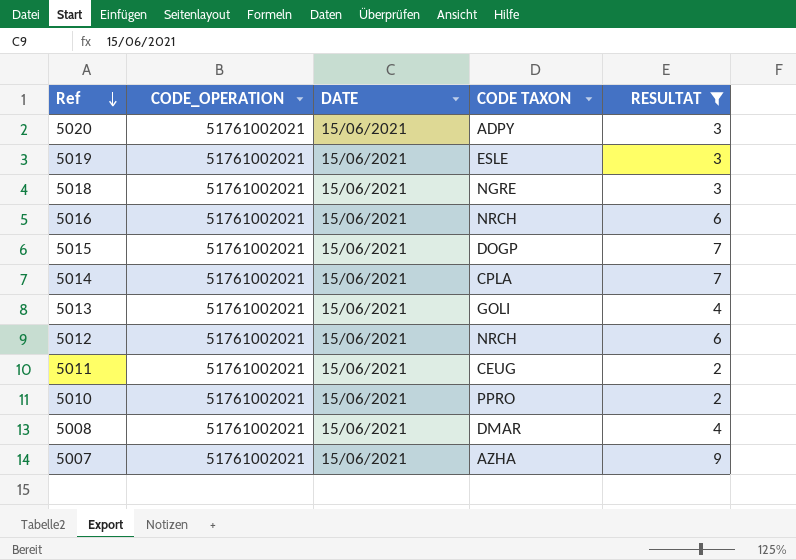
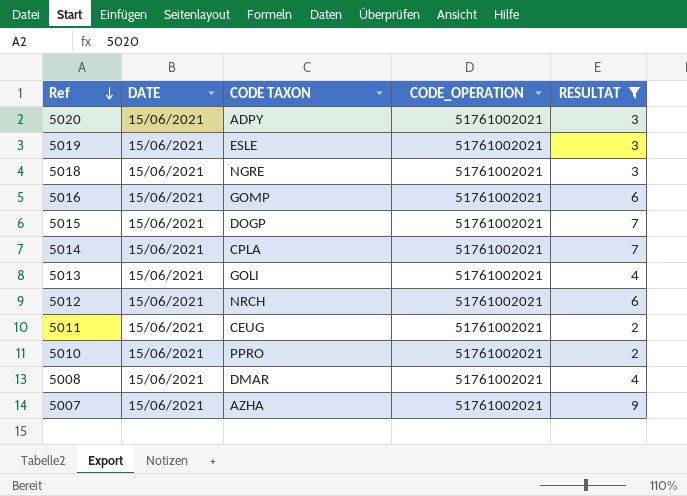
column CODE_OPERATION | position: 2 -> 4
5016 | CODE TAXON: NRCH -> GOMP

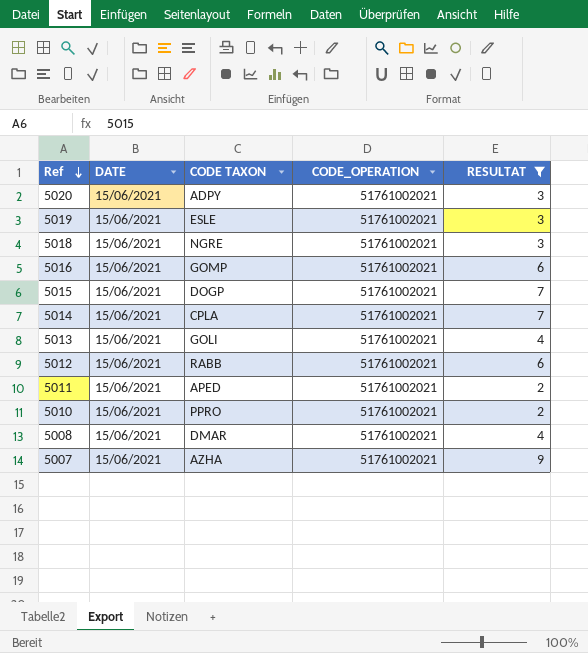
5012 | CODE TAXON: NRCH -> RABB
5011 | CODE TAXON: CEUG -> APED

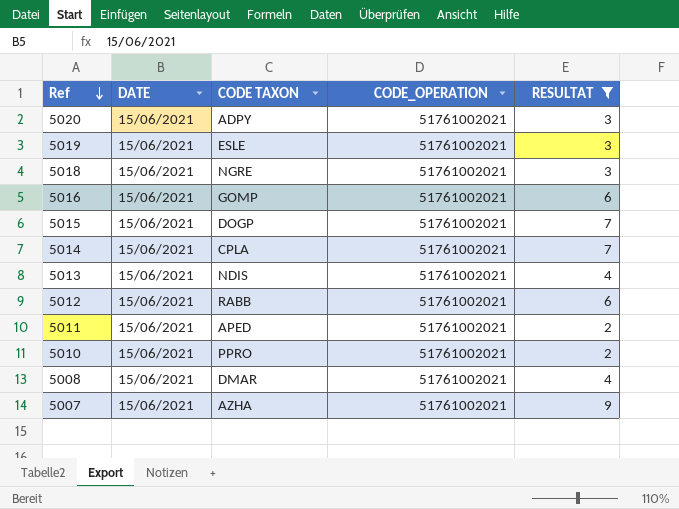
5013 | CODE TAXON: GOLI -> NDIS

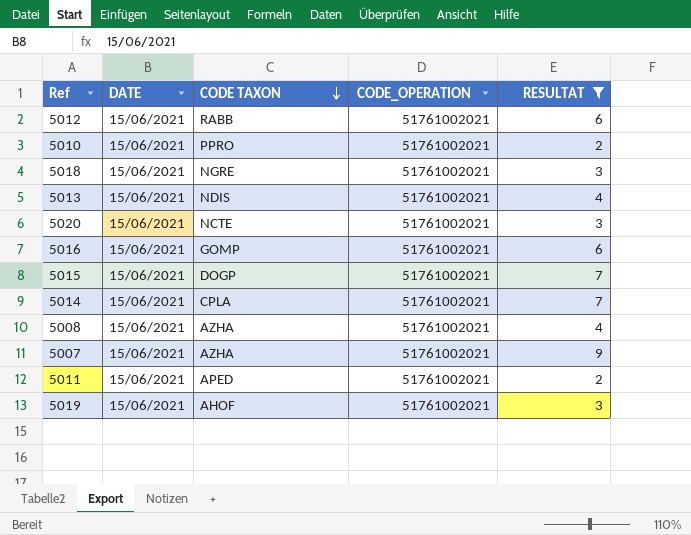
row order: Ref descending -> CODE TAXON descending
5020 | CODE TAXON: ADPY -> NCTE
5008 | CODE TAXON: DMAR -> AZHA
5019 | CODE TAXON: ESLE -> AHOF

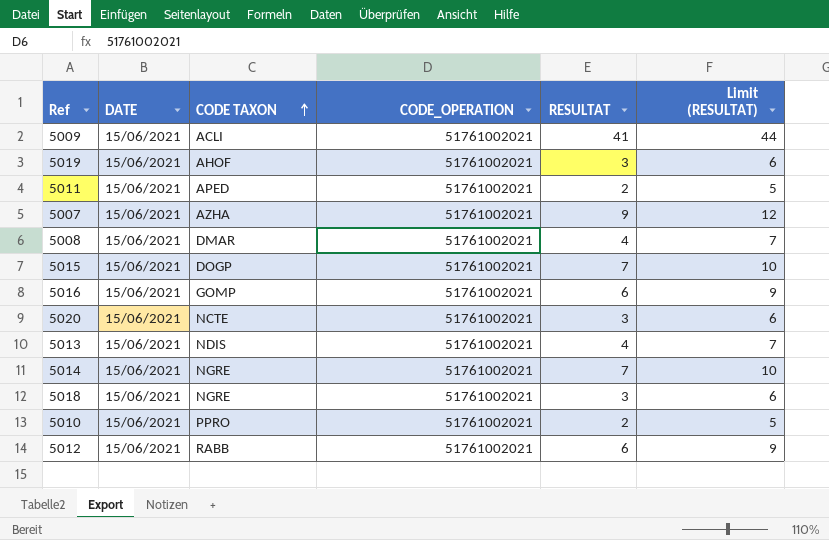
filter: RESULTAT != 41 -> none
row order: CODE TAXON descending -> CODE TAXON ascending
column Limit (RESULTAT) | formula: none -> [RESULTAT] + 3
5008 | CODE TAXON: AZHA -> DMAR
5014 | CODE TAXON: CPLA -> NGRE

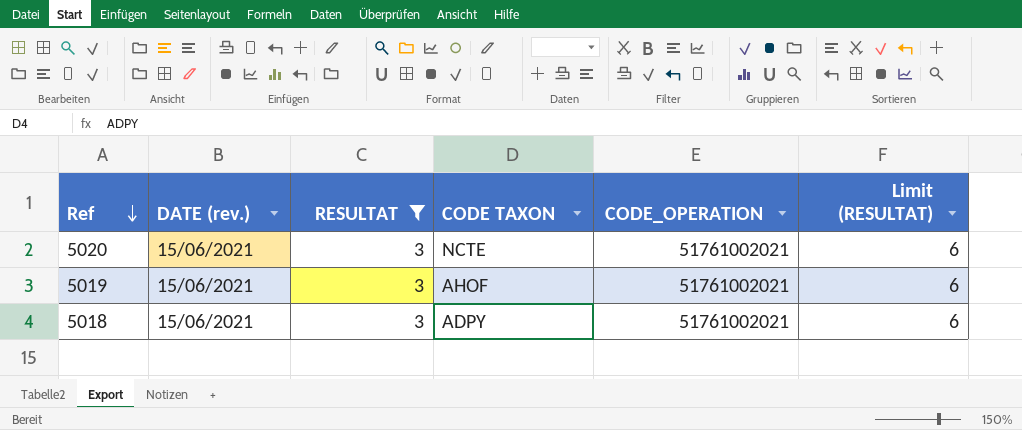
filter: none -> RESULTAT = 3
row order: CODE TAXON ascending -> Ref descending
column name: DATE -> DATE (rev.)
column RESULTAT | position: 5 -> 3
5018 | CODE TAXON: NGRE -> ADPY

